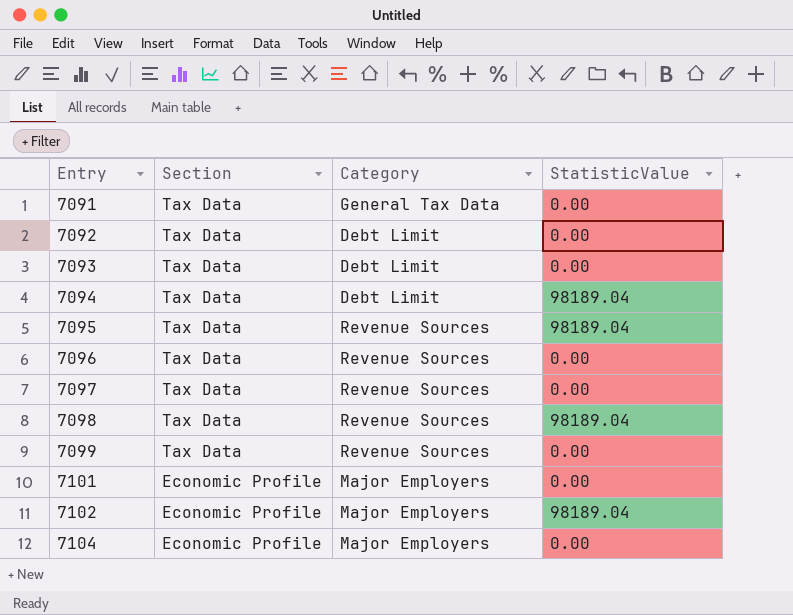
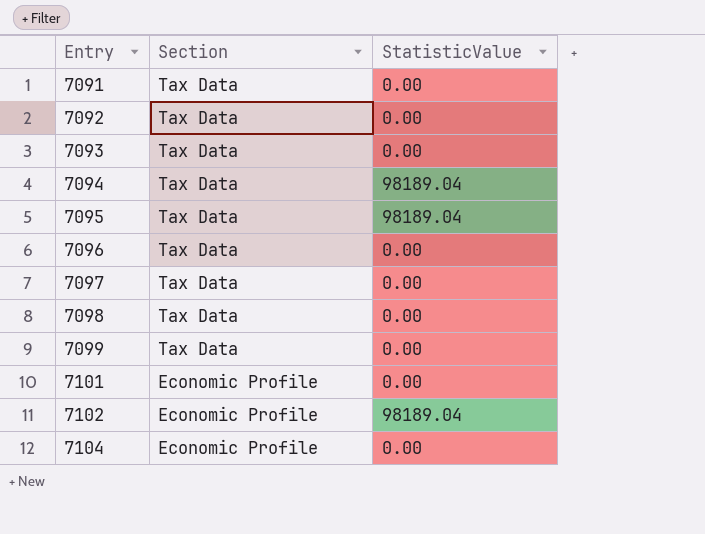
column Category | position: 3 -> none
7098 | StatisticValue: 98189.04 -> 0.00

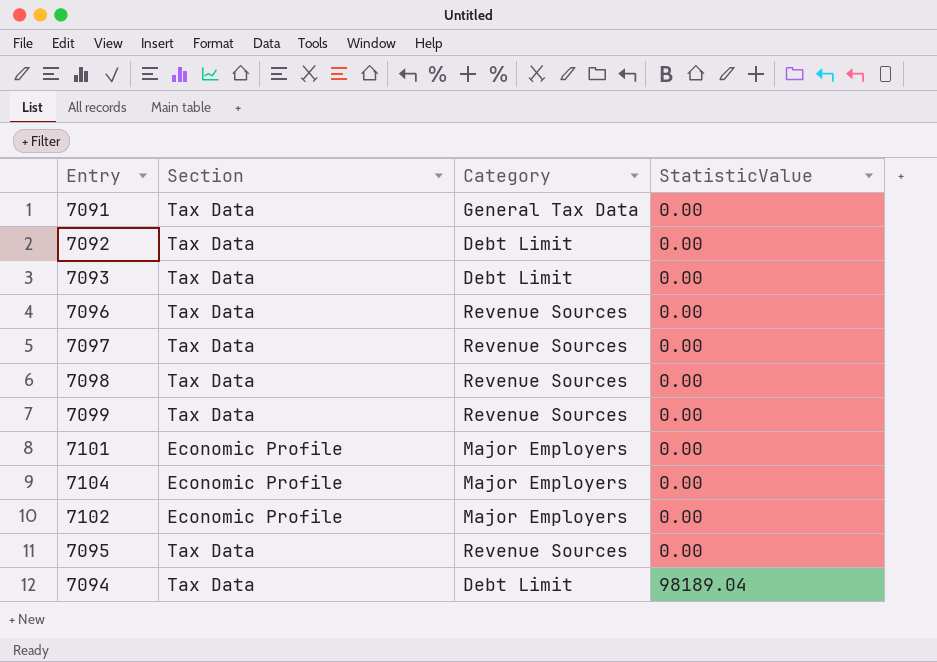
row order: Entry ascending -> StatisticValue ascending
column Category | position: none -> 3
7102 | StatisticValue: 98189.04 -> 0.00
7095 | StatisticValue: 98189.04 -> 0.00

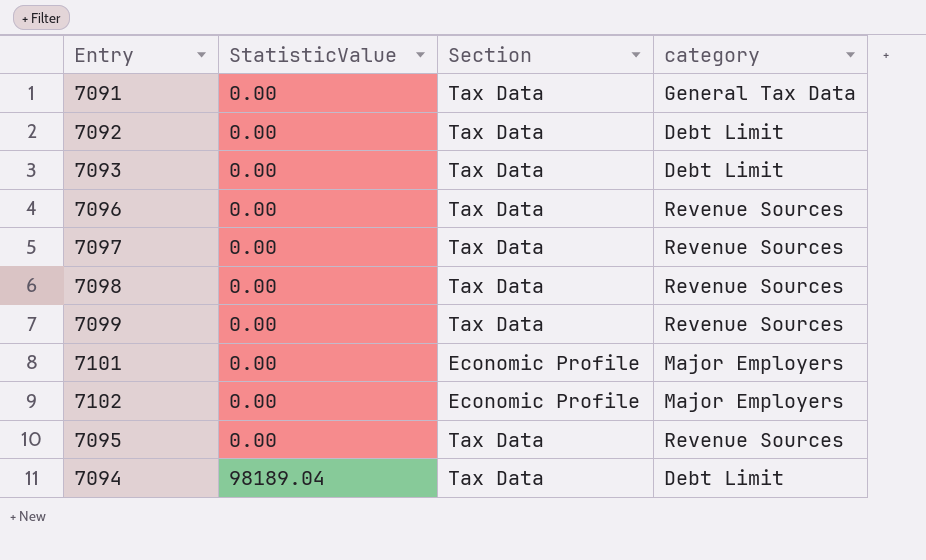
column StatisticValue | position: 4 -> 2
column name: Category -> category
row 7104: Economic Profile | Major Employers | 0.00 -> none

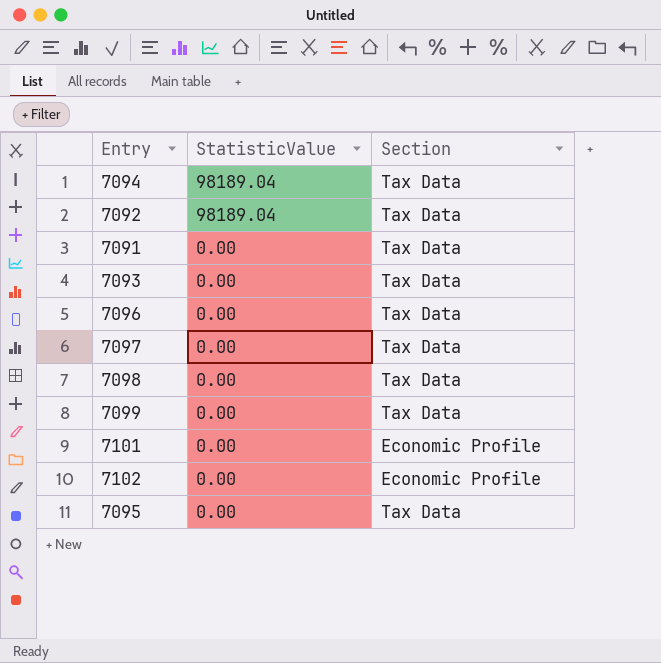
row order: StatisticValue ascending -> StatisticValue descending
column category | position: 4 -> none
7092 | StatisticValue: 0.00 -> 98189.04

